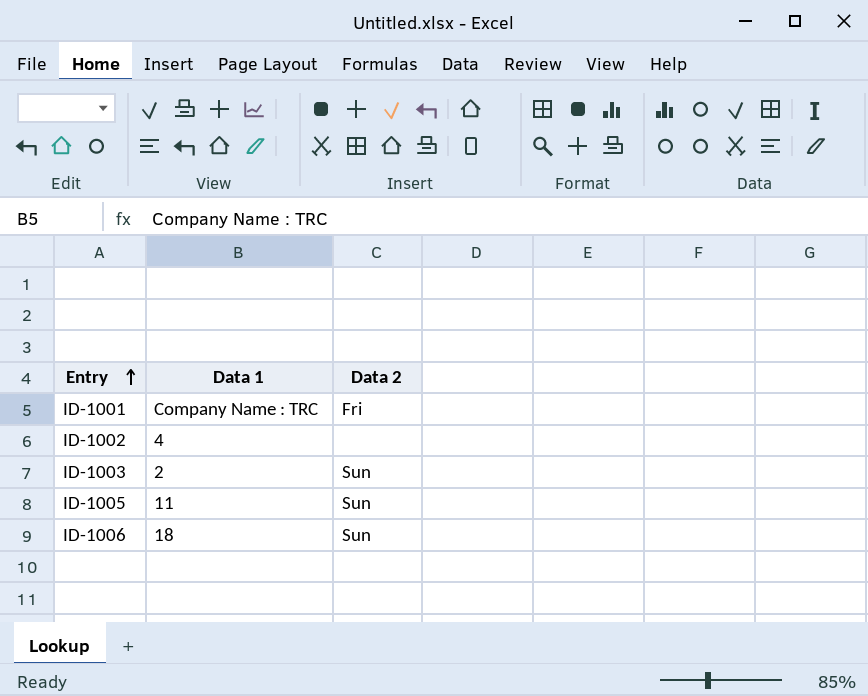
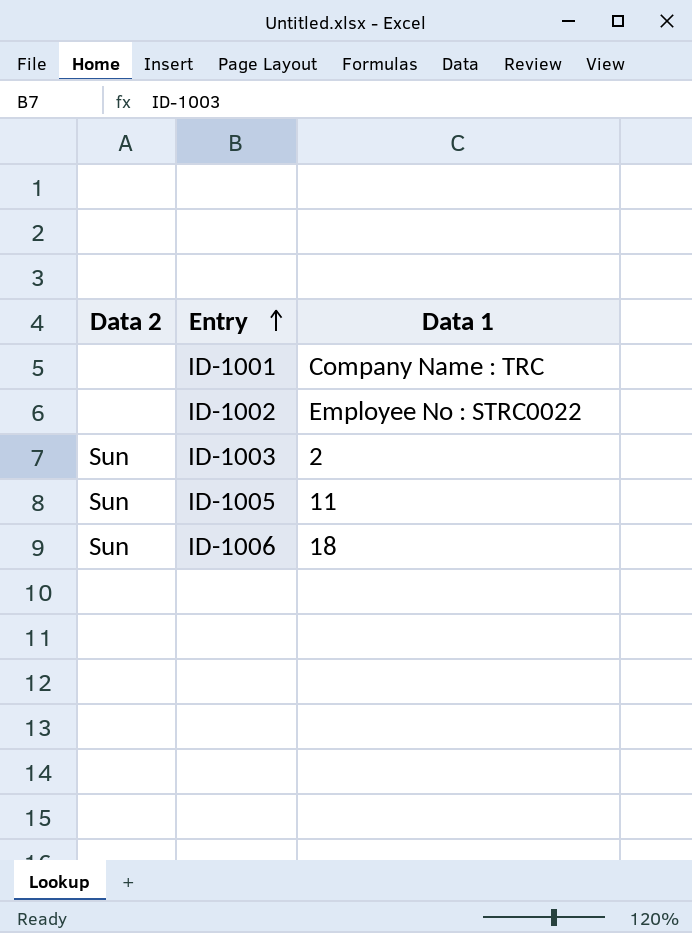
column Data 2 | position: 3 -> 1
ID-1001 | Data 2: Fri -> none
ID-1002 | Data 1: 4 -> Employee No : STRC0022

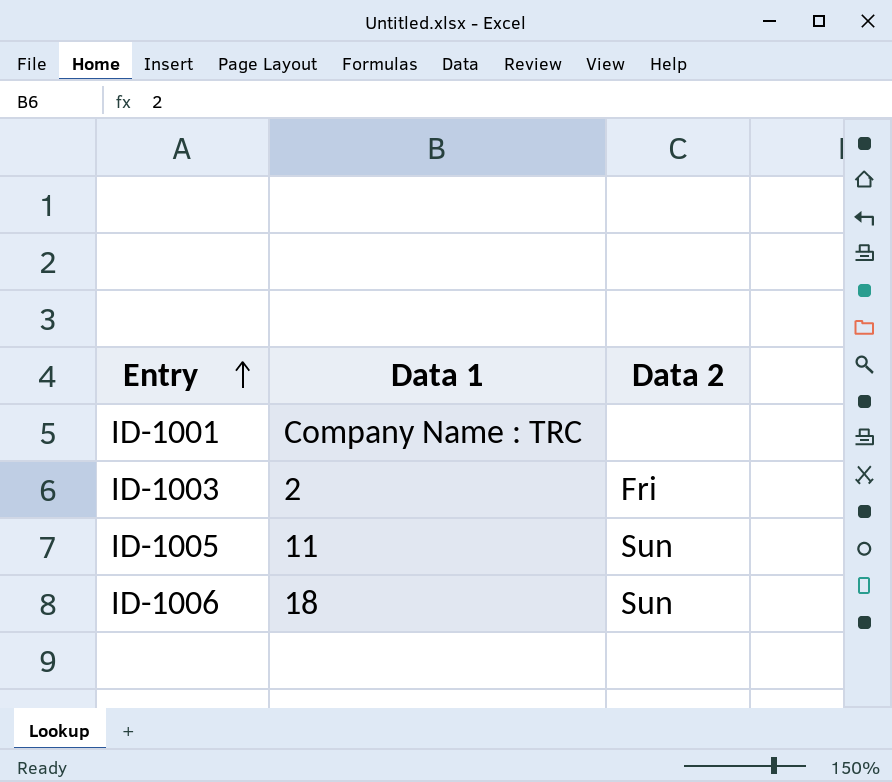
column Data 2 | position: 1 -> 3
row ID-1002: none | Employee No : STRC0022 -> none
ID-1003 | Data 2: Sun -> Fri

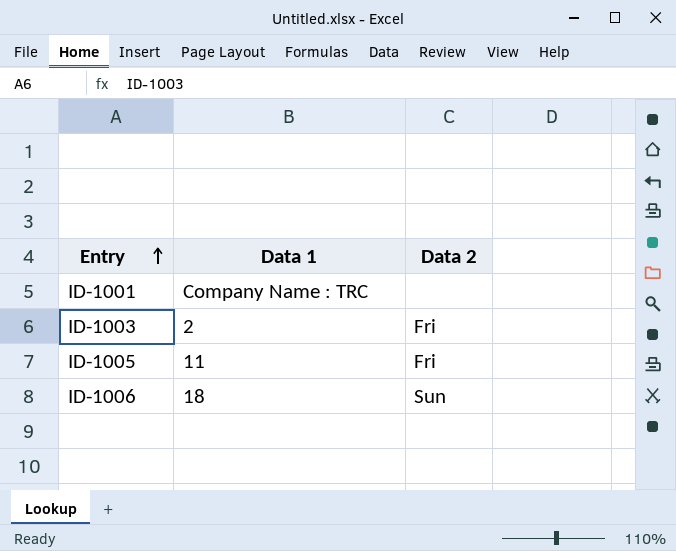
ID-1005 | Data 2: Sun -> Fri

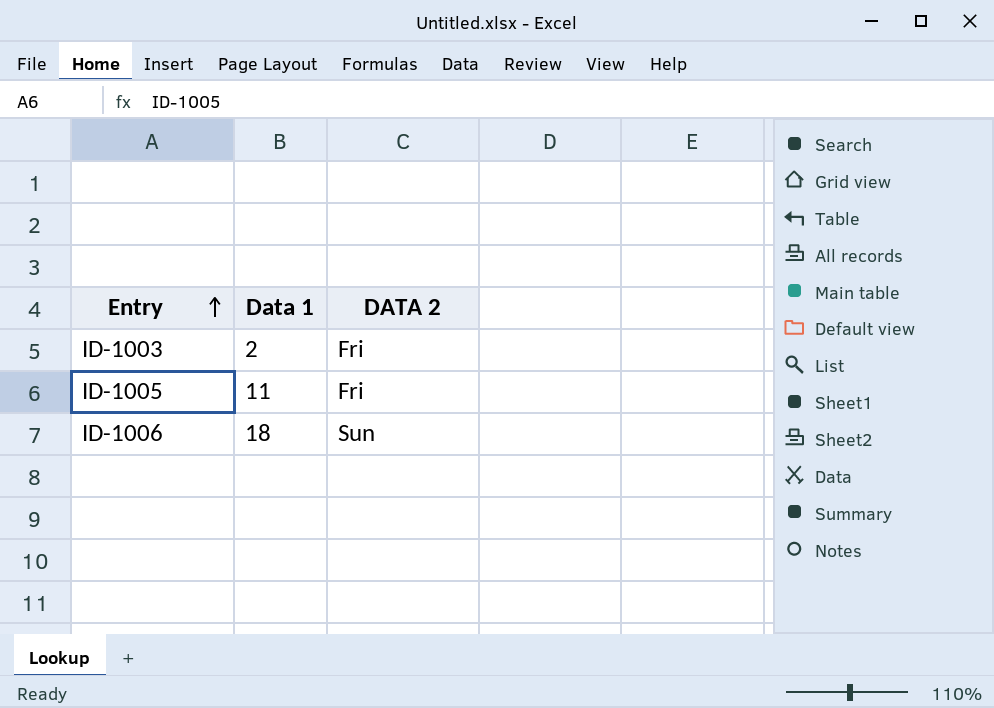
column name: Data 2 -> DATA 2
row ID-1001: Company Name : TRC | none -> none

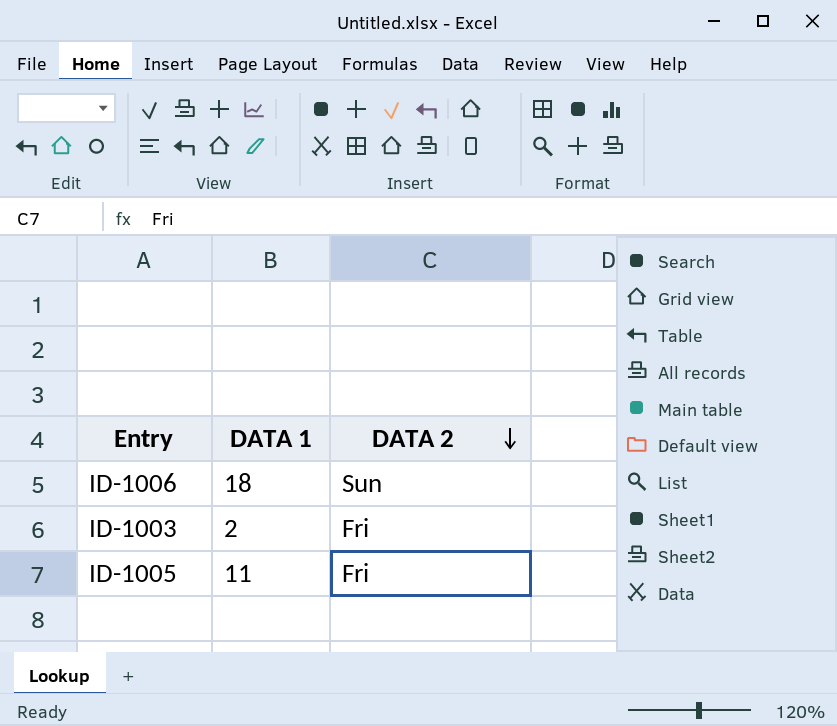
row order: Entry ascending -> DATA 2 descending
column name: Data 1 -> DATA 1

